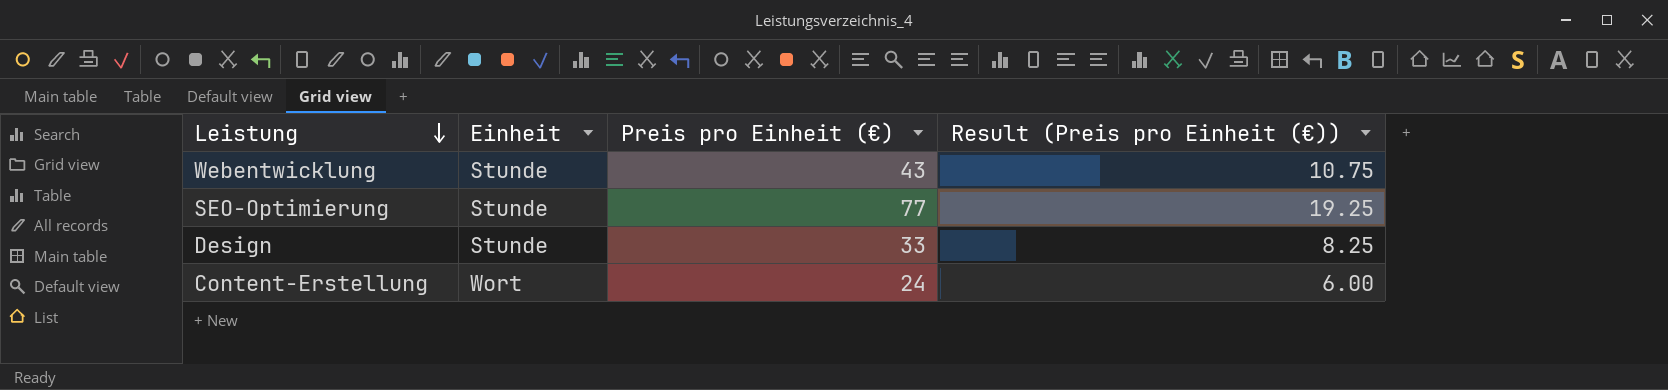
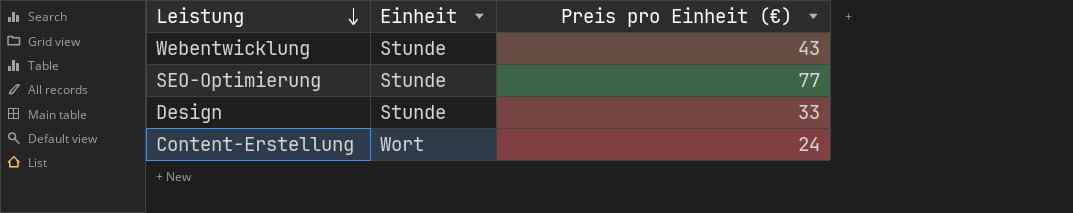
column Result (Preis pro Einheit (€)) | formula: [Preis pro Einheit (€)] * 0.25 -> none

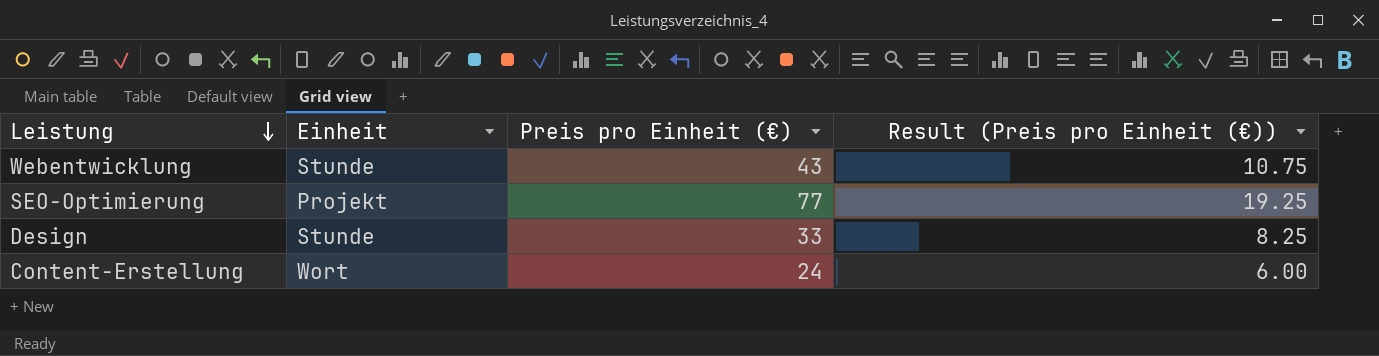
column Result (Preis pro Einheit (€)) | formula: none -> [Preis pro Einheit (€)] * 0.25
SEO-Optimierung | Einheit: Stunde -> Projekt

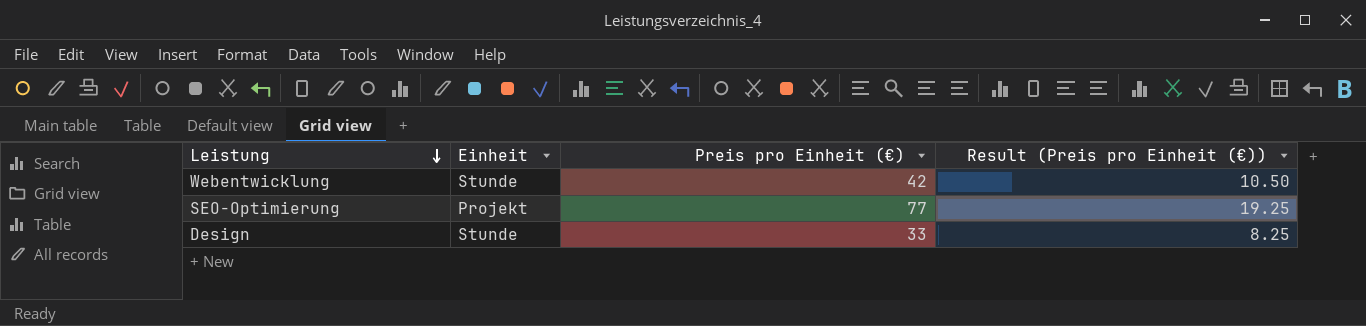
row Content-Erstellung: Wort | 24 | 6.00 -> none
Webentwicklung | Preis pro Einheit (€): 43 -> 42
Webentwicklung | Result (Preis pro Einheit (€)): 10.75 -> 10.50

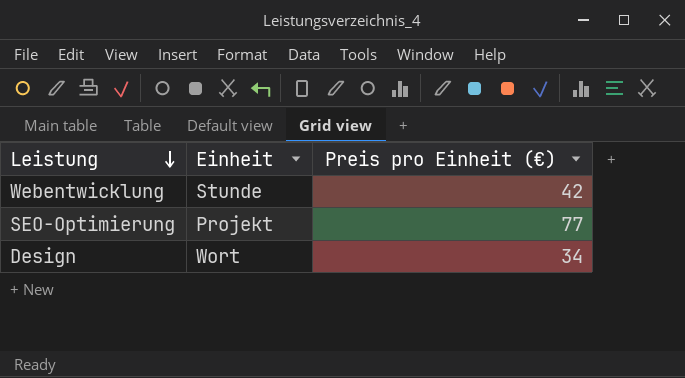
column Result (Preis pro Einheit (€)) | formula: [Preis pro Einheit (€)] * 0.25 -> none
Design | Einheit: Stunde -> Wort
Design | Preis pro Einheit (€): 33 -> 34

